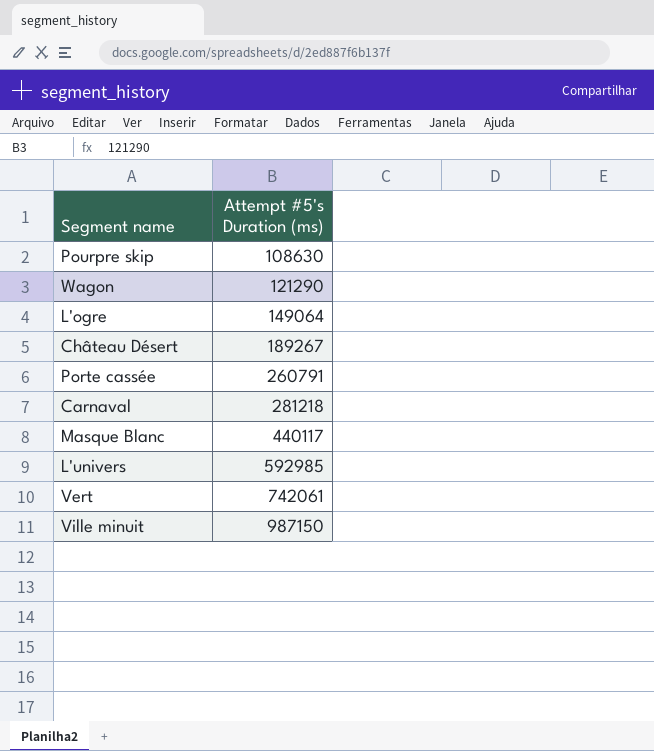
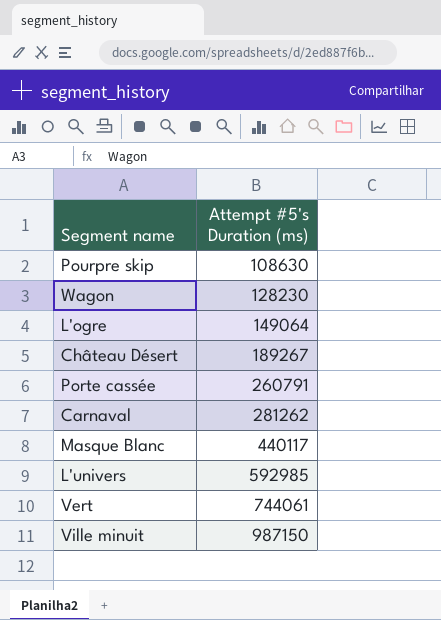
Wagon | Attempt #5's Duration (ms): 121290 -> 128230
Carnaval | Attempt #5's Duration (ms): 281218 -> 281262
Vert | Attempt #5's Duration (ms): 742061 -> 744061

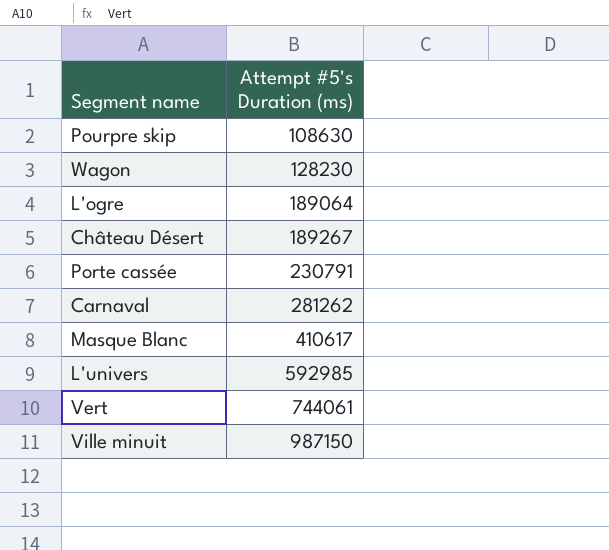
L'ogre | Attempt #5's Duration (ms): 149064 -> 189064
Porte cassée | Attempt #5's Duration (ms): 260791 -> 230791
Masque Blanc | Attempt #5's Duration (ms): 440117 -> 410617

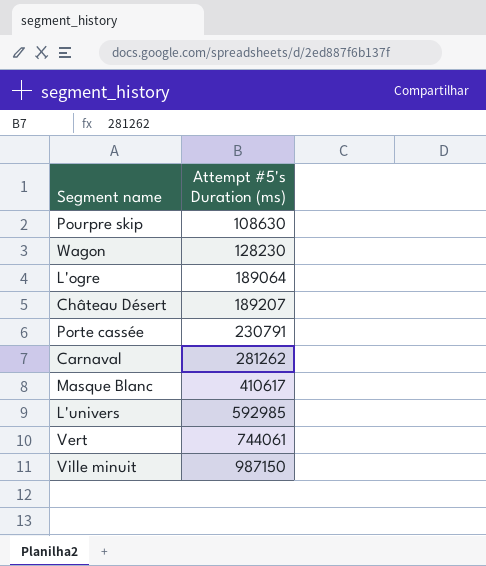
Château Désert | Attempt #5's Duration (ms): 189267 -> 189207

